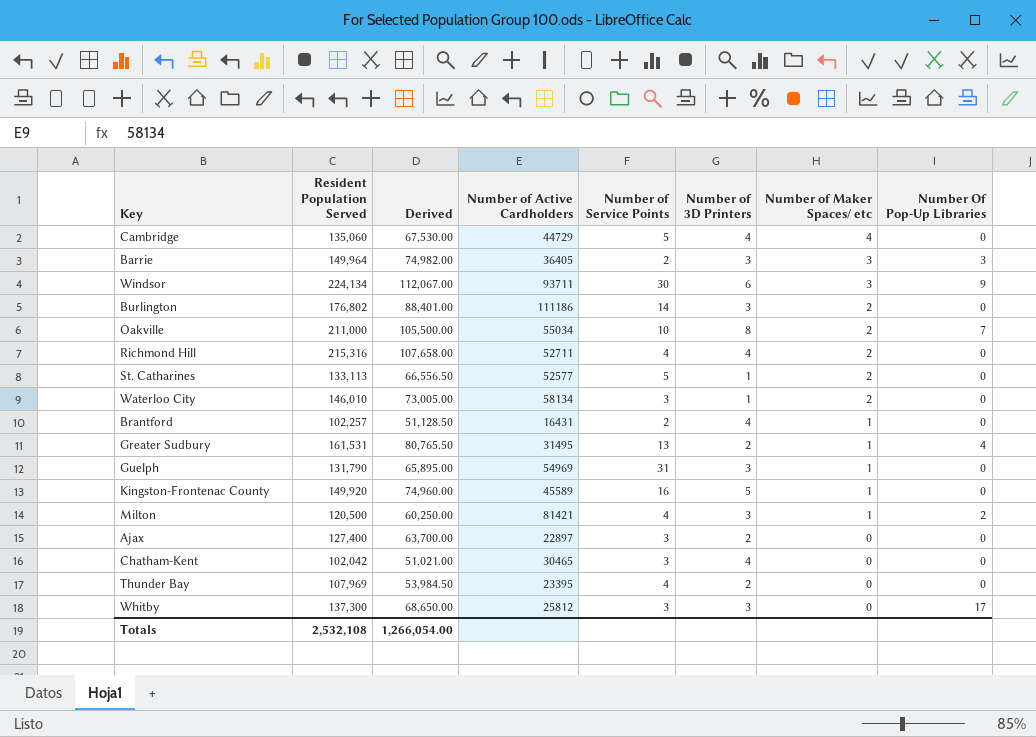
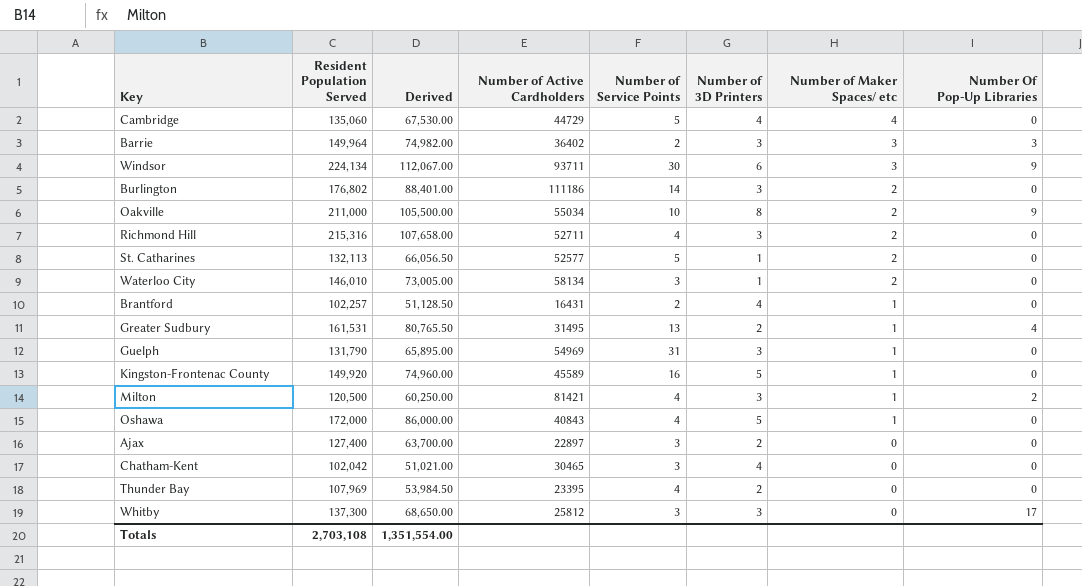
Barrie | Number of Active Cardholders: 36405 -> 36402
Oakville | Number Of Pop-Up Libraries: 7 -> 9
Richmond Hill | Number of 3D Printers: 4 -> 3
St. Catharines | Resident Population Served: 133,113 -> 132,113
St. Catharines | Derived: 66,556.50 -> 66,056.50
row Oshawa: none -> 172,000 | 86,000.00 | 40843 | 4 | 5 | 1 | 0
Totals | Resident Population Served: 2,532,108 -> 2,703,108
Totals | Derived: 1,266,054.00 -> 1,351,554.00

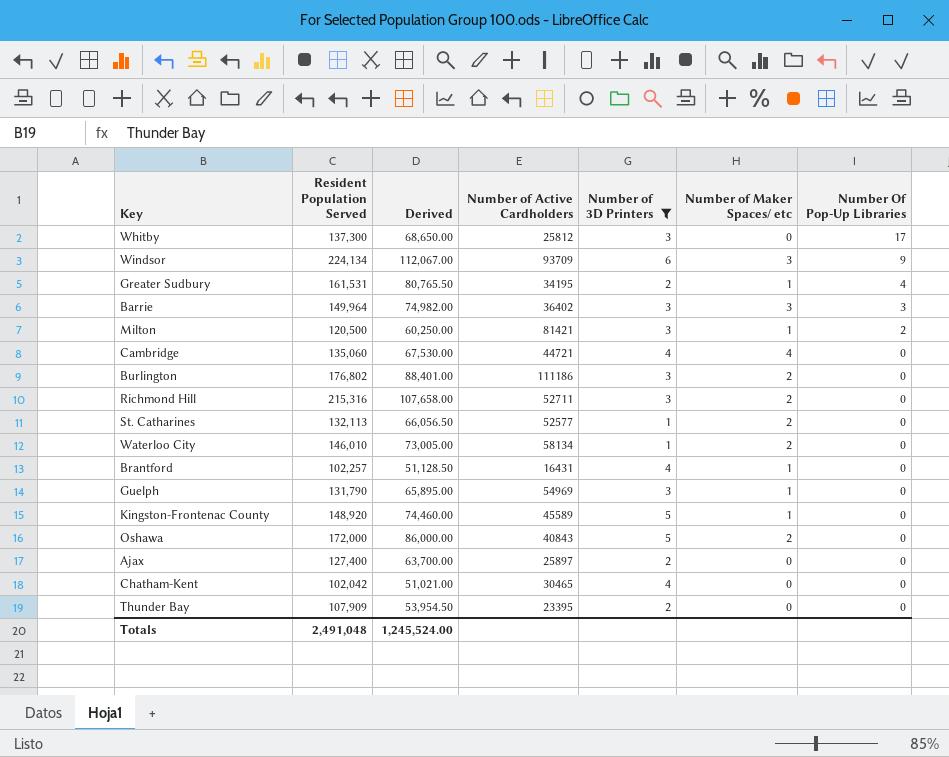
filter: none -> Number of 3D Printers != 8
row order: Number of Maker Spaces/ etc descending -> Number Of Pop-Up Libraries descending
column Number of Service Points | position: 5 -> none
Windsor | Number of Active Cardholders: 93711 -> 93709
Greater Sudbury | Number of Active Cardholders: 31495 -> 34195
Cambridge | Number of Active Cardholders: 44729 -> 44721
Kingston-Frontenac County | Resident Population Served: 149,920 -> 148,920
Kingston-Frontenac County | Derived: 74,960.00 -> 74,460.00
Oshawa | Number of Maker Spaces/ etc: 1 -> 2
Ajax | Number of Active Cardholders: 22897 -> 25897
Thunder Bay | Resident Population Served: 107,969 -> 107,909
Thunder Bay | Derived: 53,984.50 -> 53,954.50
Totals | Resident Population Served: 2,703,108 -> 2,491,048
Totals | Derived: 1,351,554.00 -> 1,245,524.00

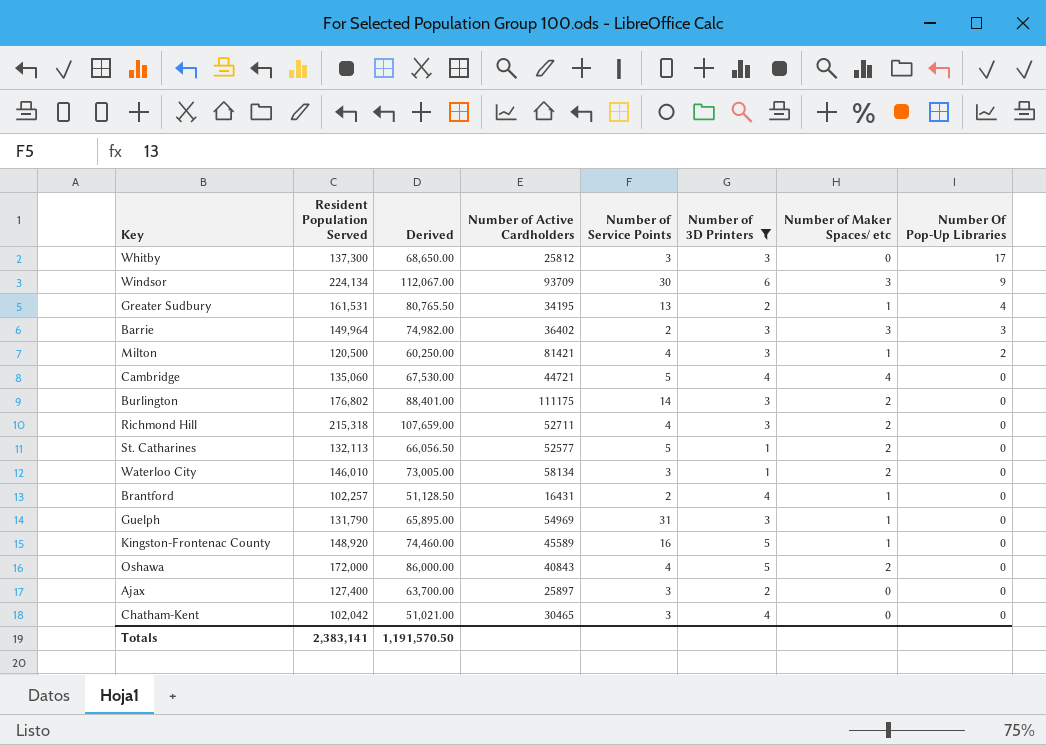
column Number of Service Points | position: none -> 5
row Thunder Bay: 107,909 | 53,954.50 | 23395 | 2 | 0 | 0 -> none
Burlington | Number of Active Cardholders: 111186 -> 111175
Richmond Hill | Resident Population Served: 215,316 -> 215,318
Richmond Hill | Derived: 107,658.00 -> 107,659.00
Totals | Resident Population Served: 2,491,048 -> 2,383,141
Totals | Derived: 1,245,524.00 -> 1,191,570.50

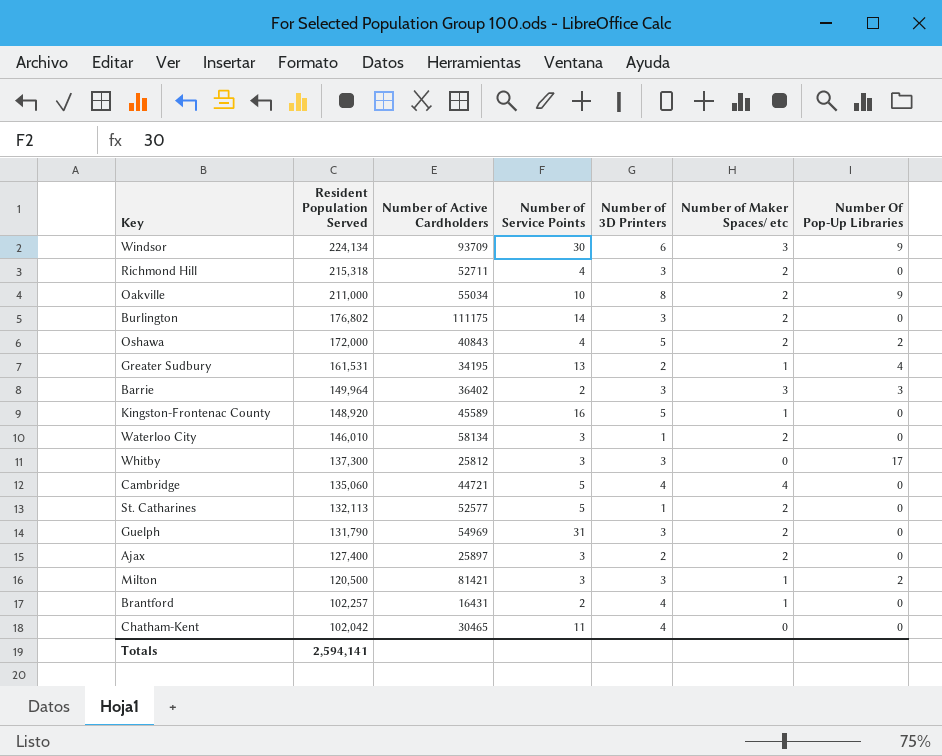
filter: Number of 3D Printers != 8 -> none
row order: Number Of Pop-Up Libraries descending -> Resident Population Served descending
column Derived | formula: [Resident Population Served] * 0.5 -> none
Oshawa | Number Of Pop-Up Libraries: 0 -> 2
Guelph | Number of Maker Spaces/ etc: 1 -> 2
Ajax | Number of Maker Spaces/ etc: 0 -> 2
Milton | Number of Service Points: 4 -> 3
Chatham-Kent | Number of Service Points: 3 -> 11
Totals | Resident Population Served: 2,383,141 -> 2,594,141

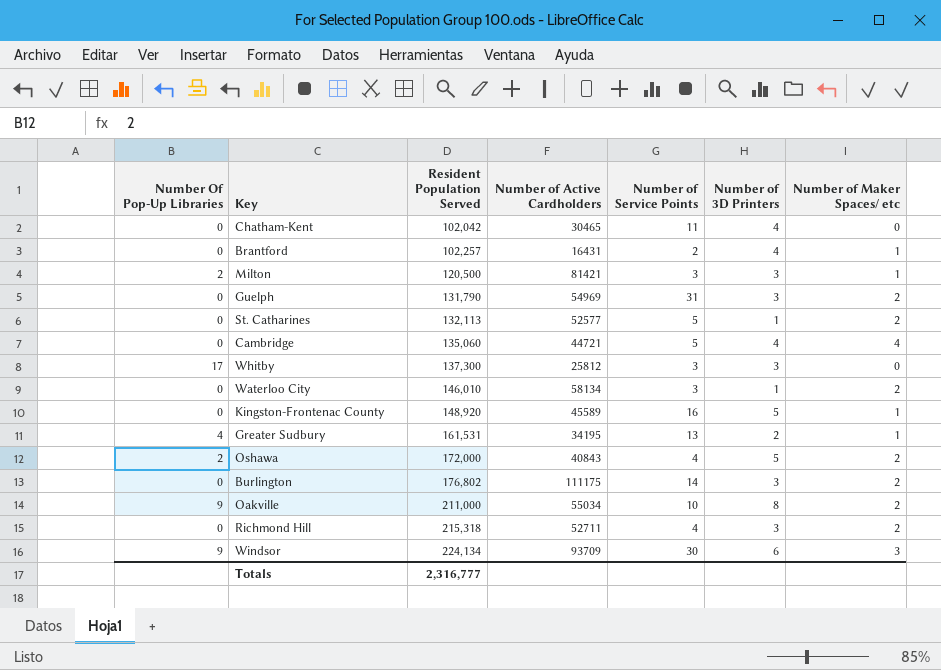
row order: Resident Population Served descending -> Resident Population Served ascending
column Number Of Pop-Up Libraries | position: 7 -> 1
row Barrie: 149,964 | 36402 | 2 | 3 | 3 | 3 -> none
row Ajax: 127,400 | 25897 | 3 | 2 | 2 | 0 -> none
Totals | Resident Population Served: 2,594,141 -> 2,316,777

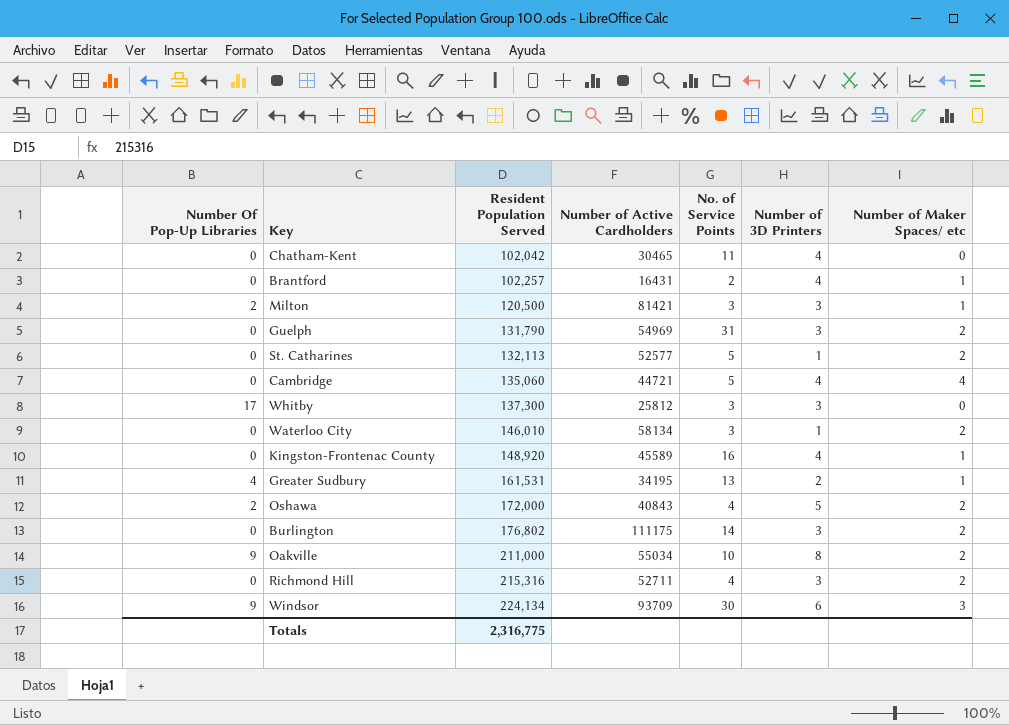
column name: Number of Service Points -> No. of Service Points
Kingston-Frontenac County | Number of 3D Printers: 5 -> 4
Richmond Hill | Resident Population Served: 215,318 -> 215,316
Totals | Resident Population Served: 2,316,777 -> 2,316,775

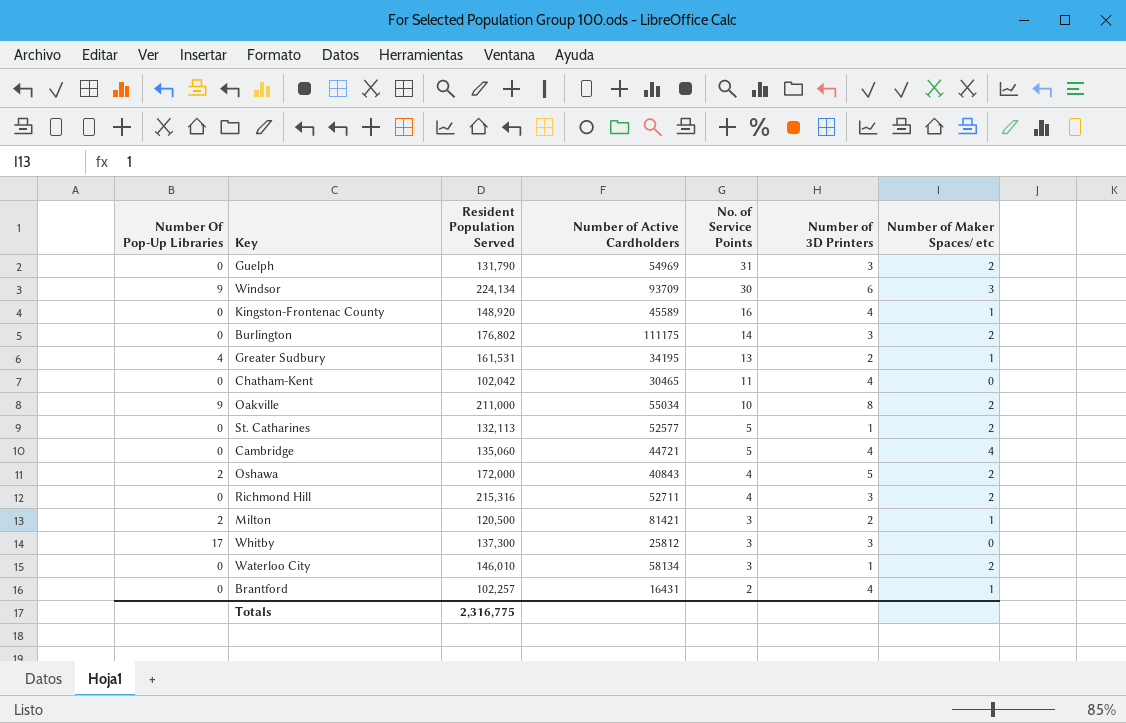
row order: Resident Population Served ascending -> No. of Service Points descending
Milton | Number of 3D Printers: 3 -> 2

